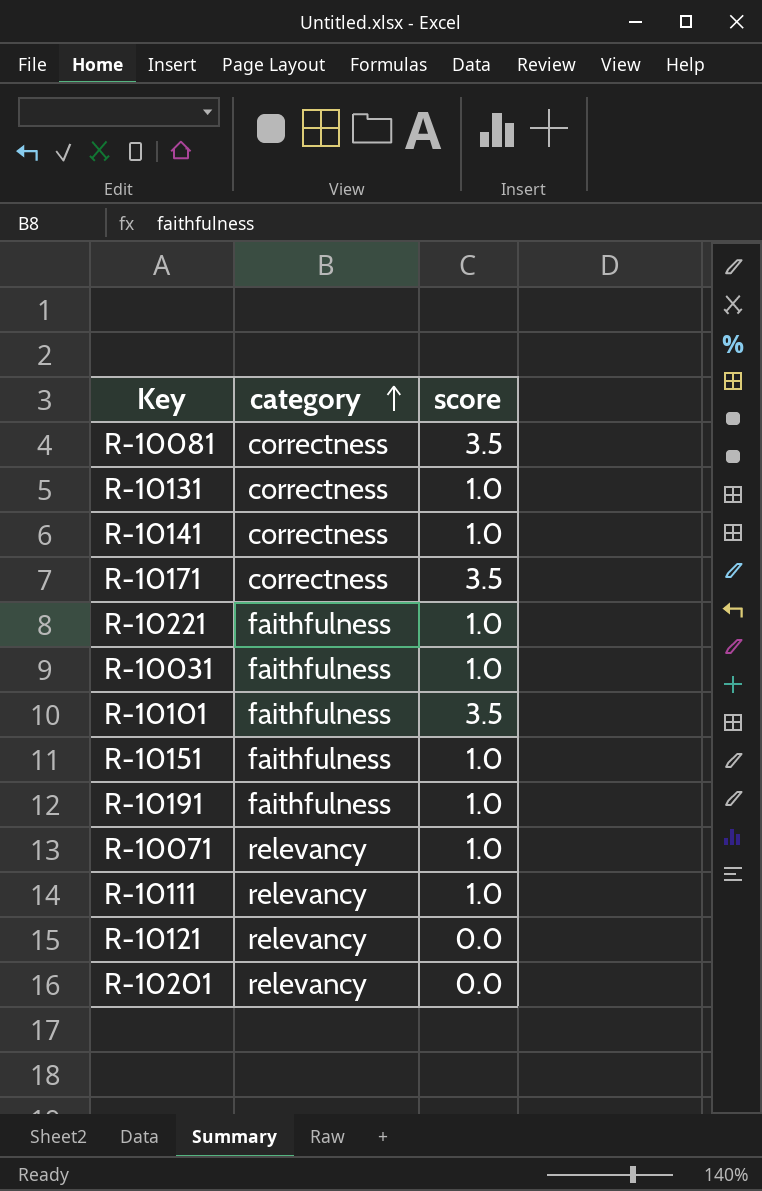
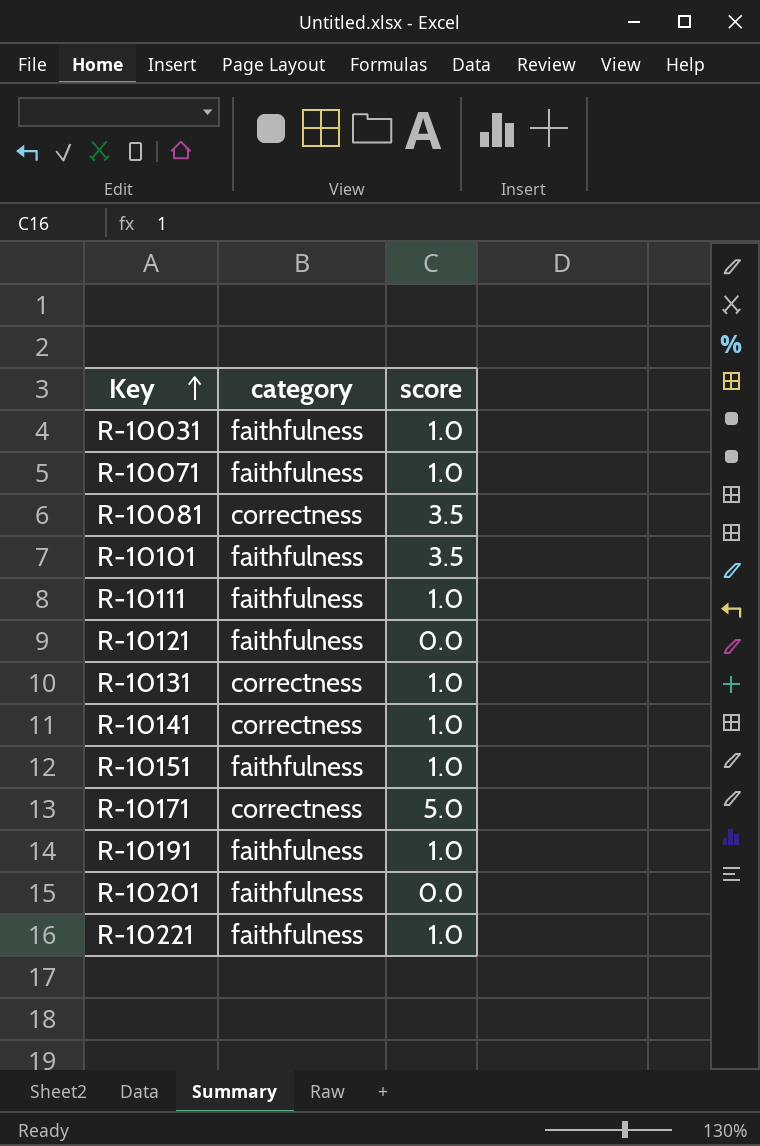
row order: category ascending -> Key ascending
R-10071 | category: relevancy -> faithfulness
R-10111 | category: relevancy -> faithfulness
R-10121 | category: relevancy -> faithfulness
R-10171 | score: 3.5 -> 5.0
R-10201 | category: relevancy -> faithfulness

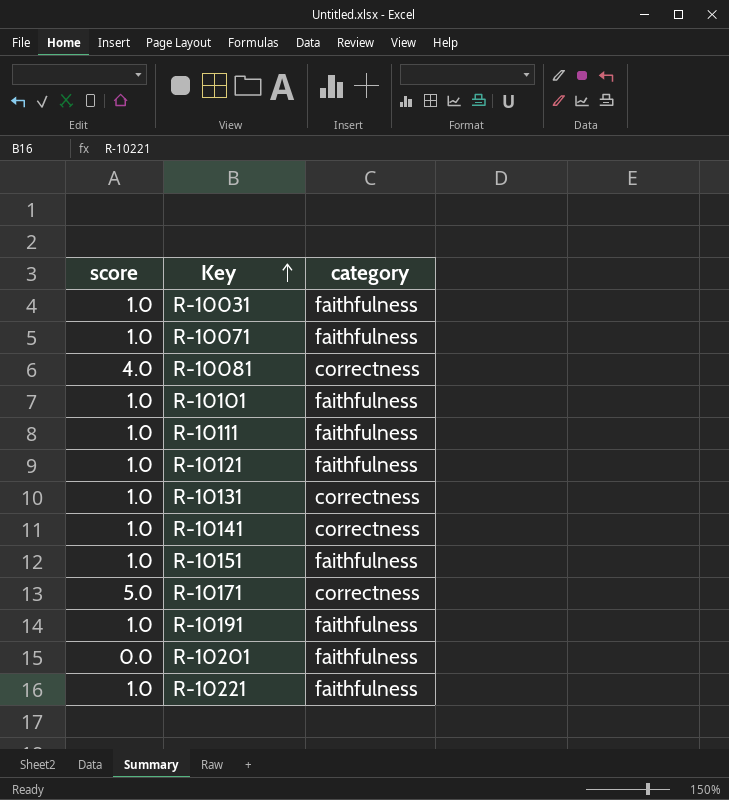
column score | position: 3 -> 1
R-10081 | score: 3.5 -> 4.0
R-10101 | score: 3.5 -> 1.0
R-10121 | score: 0.0 -> 1.0

